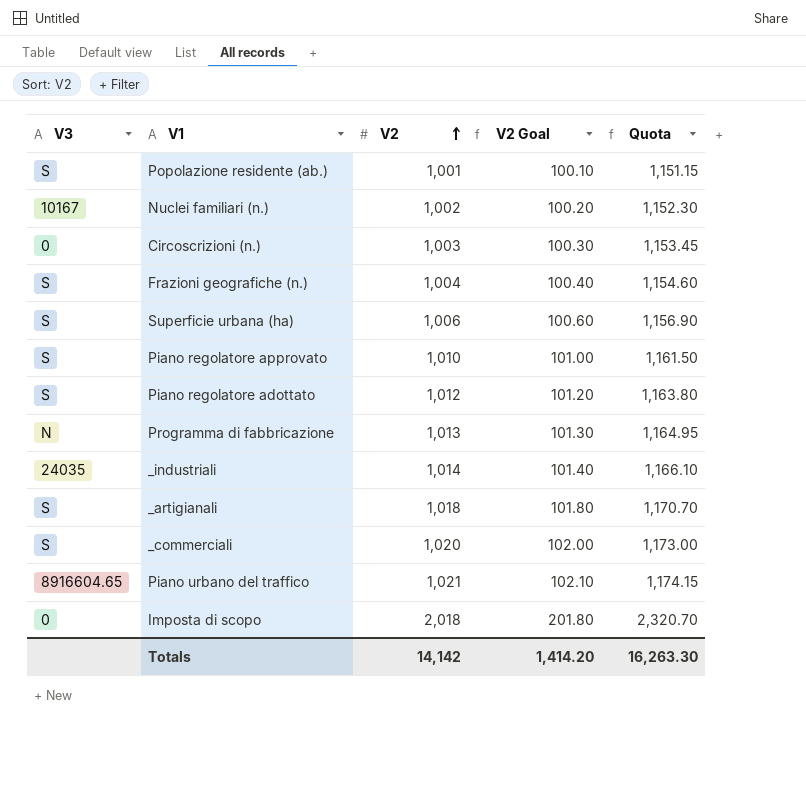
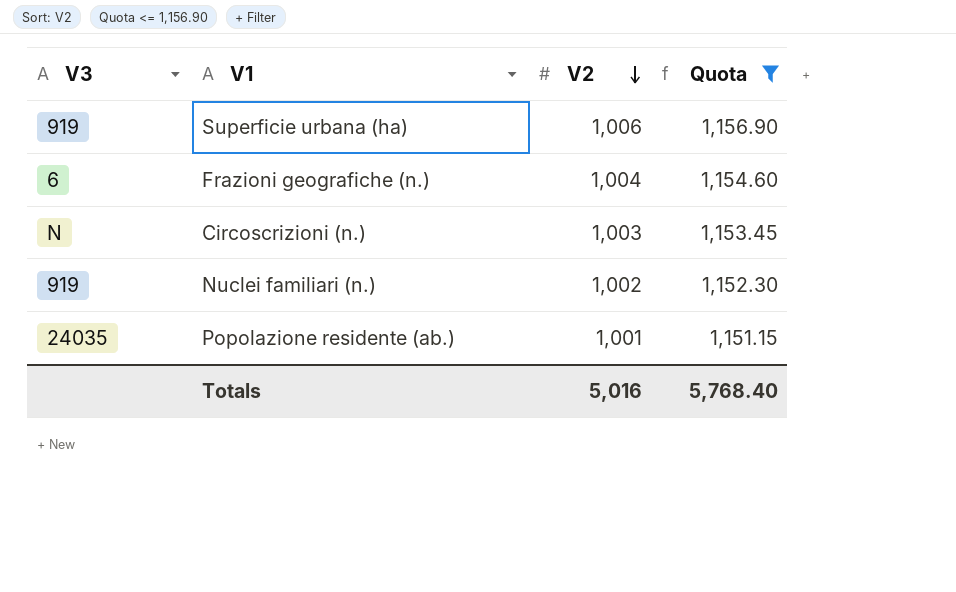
filter: none -> Quota <= 1,156.90
row order: V2 ascending -> V2 descending
column V2 Goal | formula: [V2] * 0.1 -> none
Superficie urbana (ha) | V3: S -> 919
Frazioni geografiche (n.) | V3: S -> 6
Circoscrizioni (n.) | V3: 0 -> N
Nuclei familiari (n.) | V3: 10167 -> 919
Popolazione residente (ab.) | V3: S -> 24035
Totals | V2: 14,142 -> 5,016
Totals | Quota: 16,263.30 -> 5,768.40

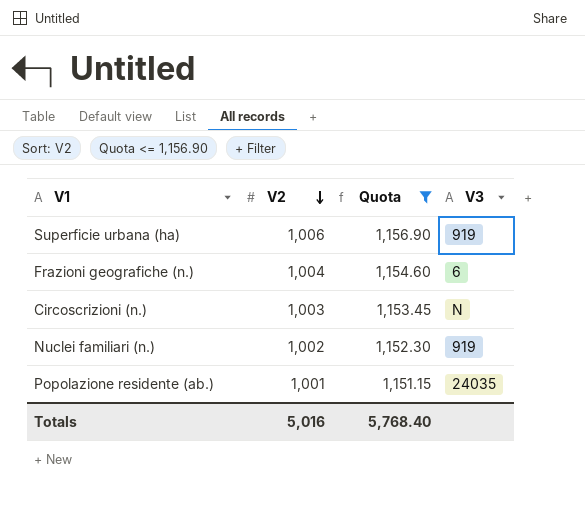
column V3 | position: 1 -> 4

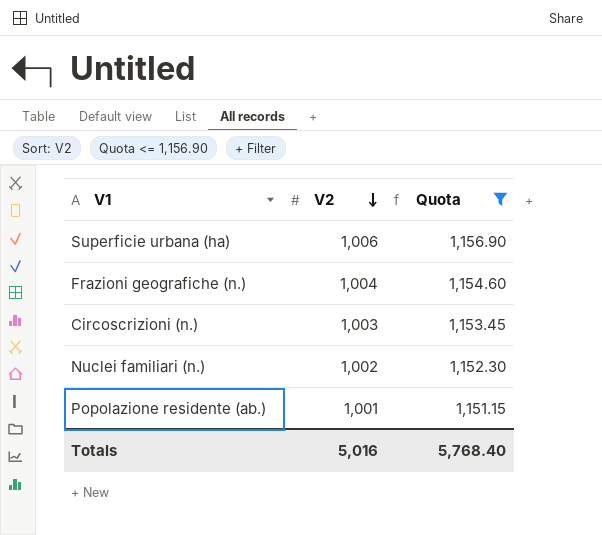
column V3 | position: 4 -> none

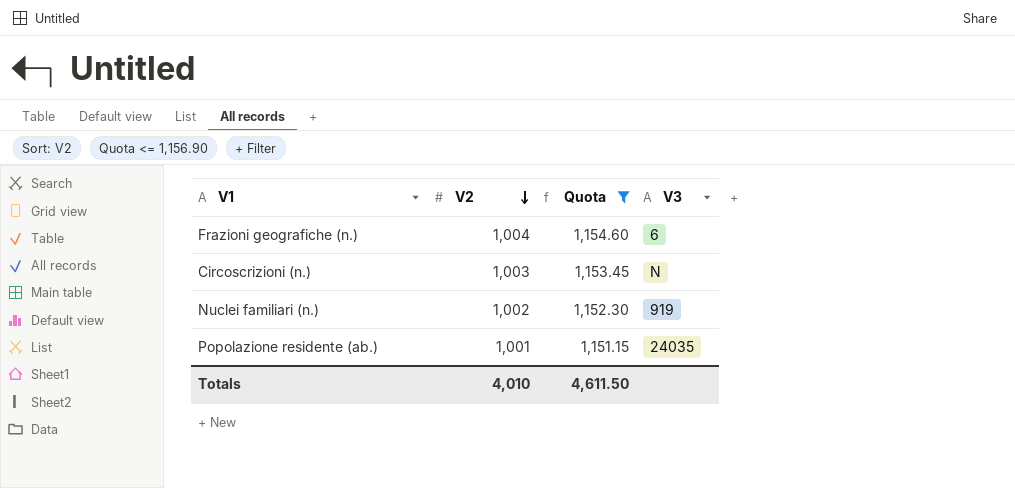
column V3 | position: none -> 4
row Superficie urbana (ha): 1,006 | 1,156.90 -> none
Totals | V2: 5,016 -> 4,010
Totals | Quota: 5,768.40 -> 4,611.50

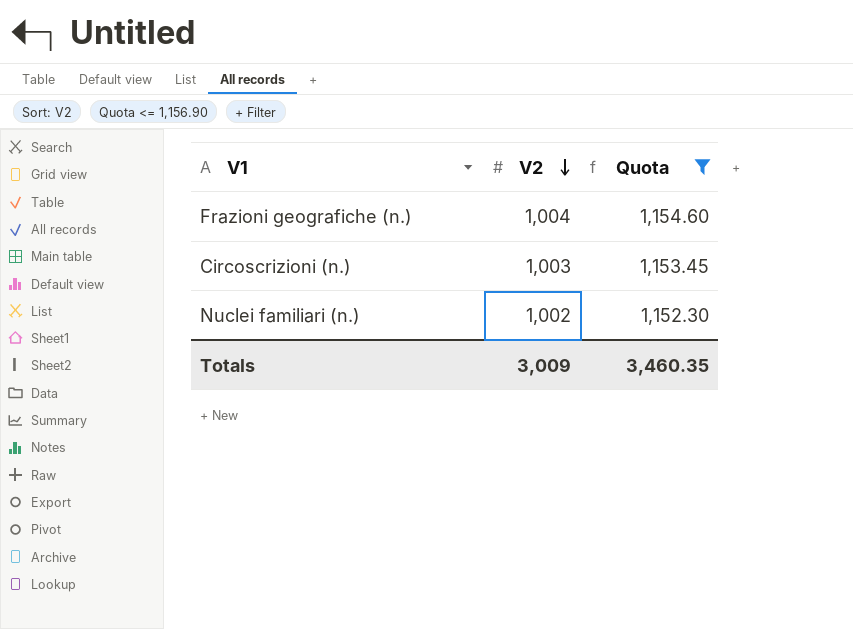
column V3 | position: 4 -> none
row Popolazione residente (ab.): 1,001 | 1,151.15 | 24035 -> none
Totals | V2: 4,010 -> 3,009
Totals | Quota: 4,611.50 -> 3,460.35

